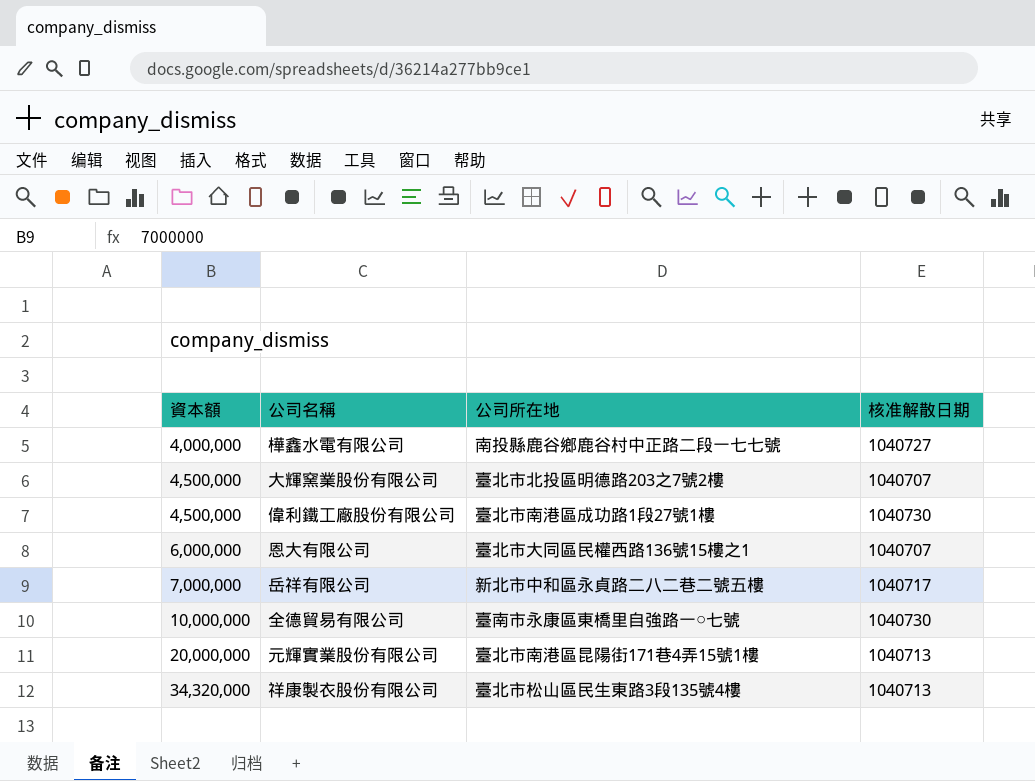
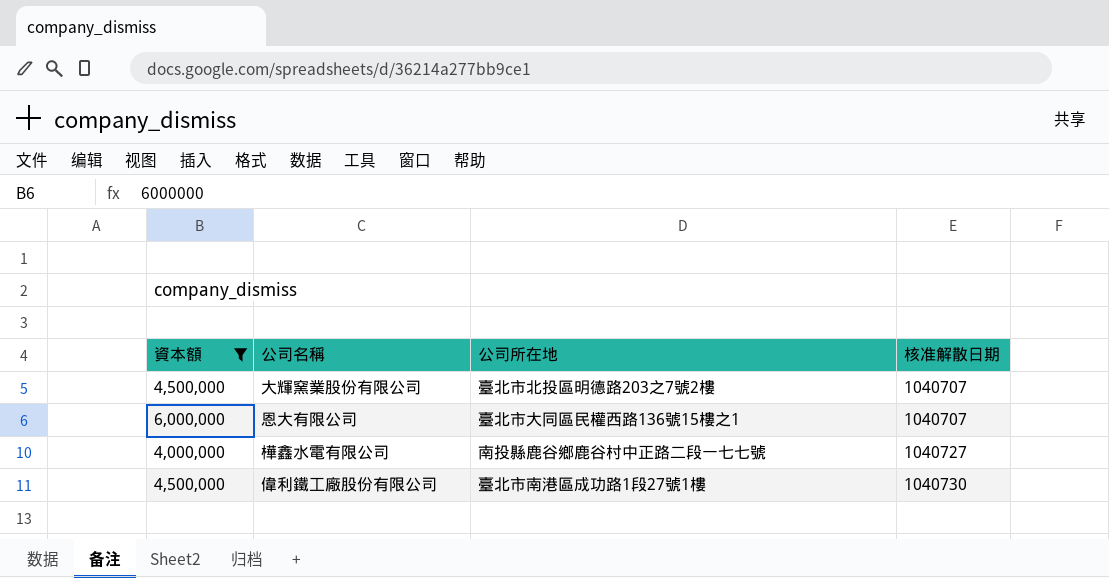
filter: none -> 資本額 <= 6,000,000
row order: 資本額 ascending -> 核准解散日期 ascending

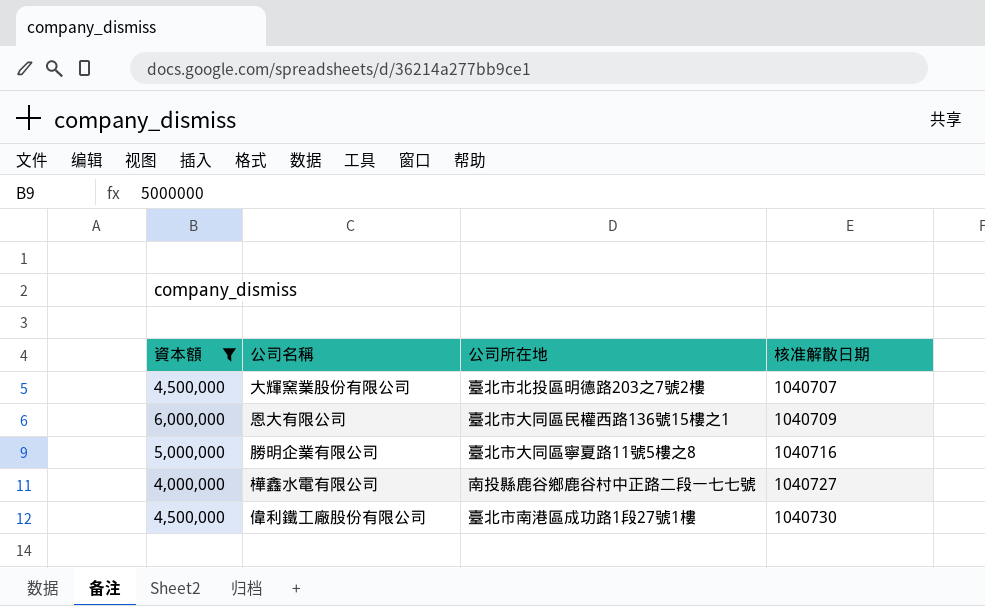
恩大有限公司 | 核准解散日期: 1040707 -> 1040709
row 勝明企業有限公司: none -> 5,000,000 | 臺北市大同區寧夏路11號5樓之8 | 1040716

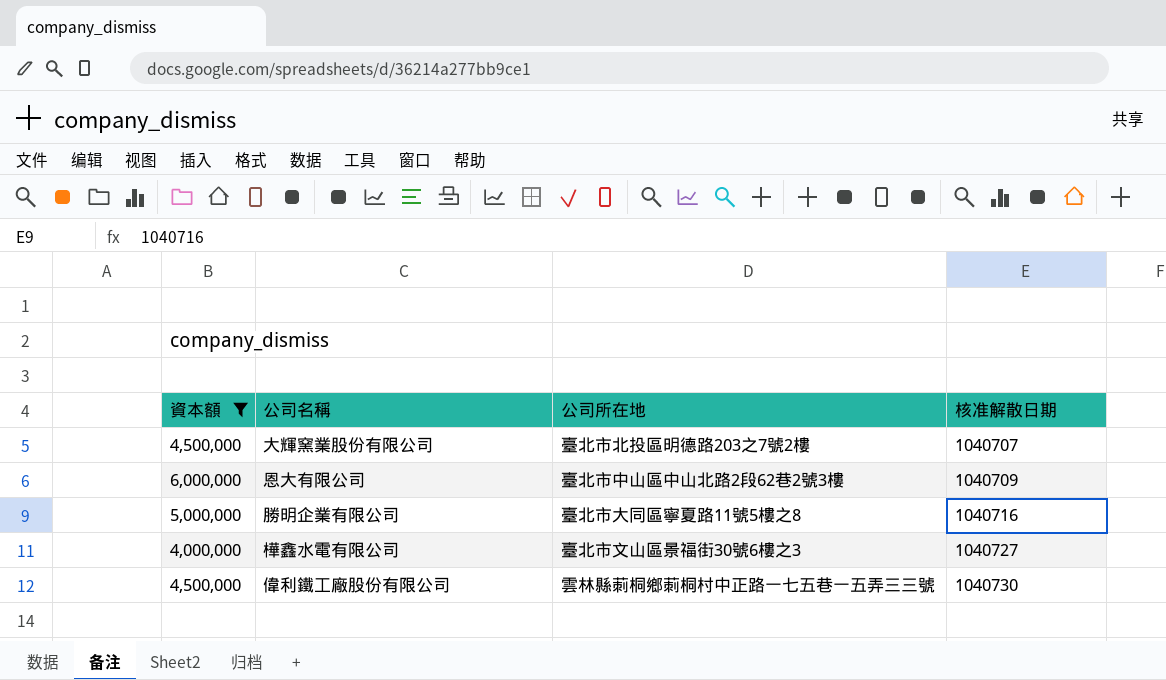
恩大有限公司 | 公司所在地: 臺北市大同區民權西路136號15樓之1 -> 臺北市中山區中山北路2段62巷2號3樓
樺鑫水電有限公司 | 公司所在地: 南投縣鹿谷鄉鹿谷村中正路二段一七七號 -> 臺北市文山區景福街30號6樓之3
偉利鐵工廠股份有限公司 | 公司所在地: 臺北市南港區成功路1段27號1樓 -> 雲林縣莿桐鄉莿桐村中正路一七五巷一五弄三三號

